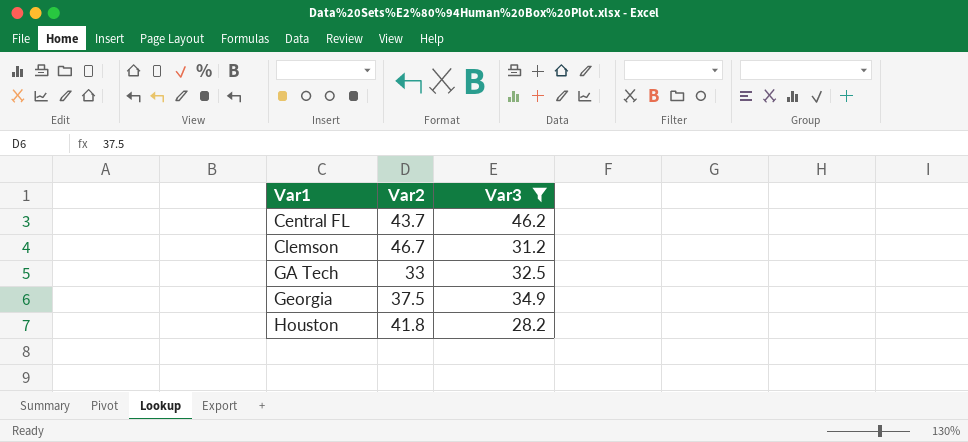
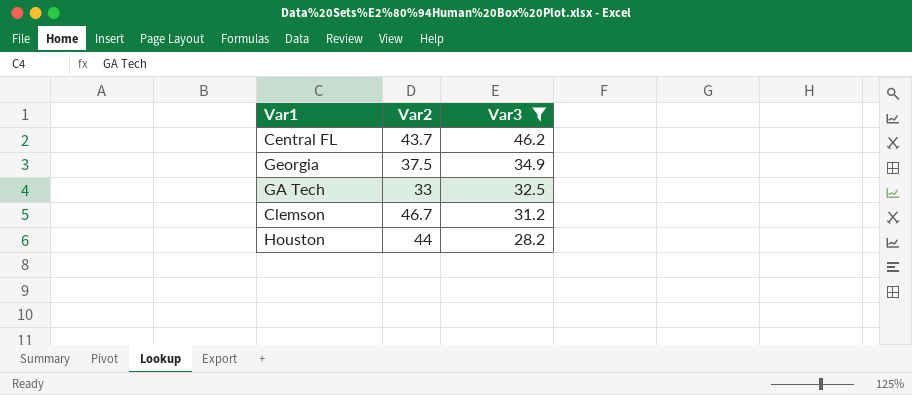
row order: Var1 ascending -> Var3 descending
Houston | Var2: 41.8 -> 44

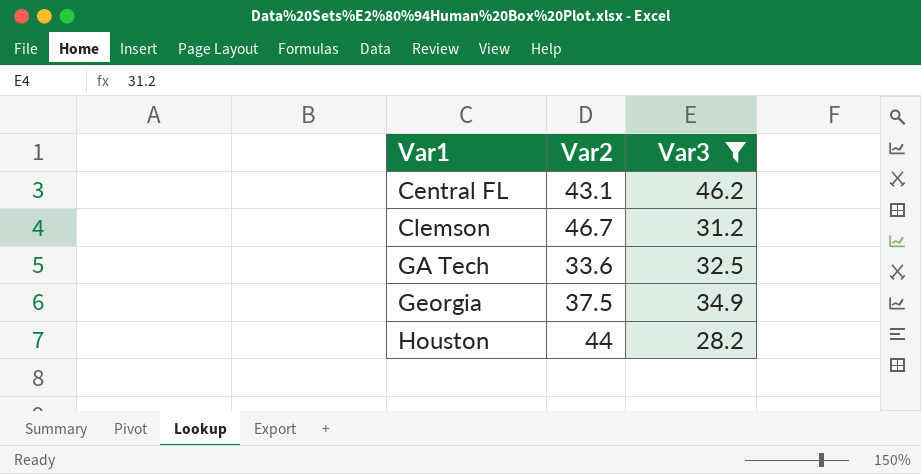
row order: Var3 descending -> Var1 ascending
Central FL | Var2: 43.7 -> 43.1
GA Tech | Var2: 33 -> 33.6

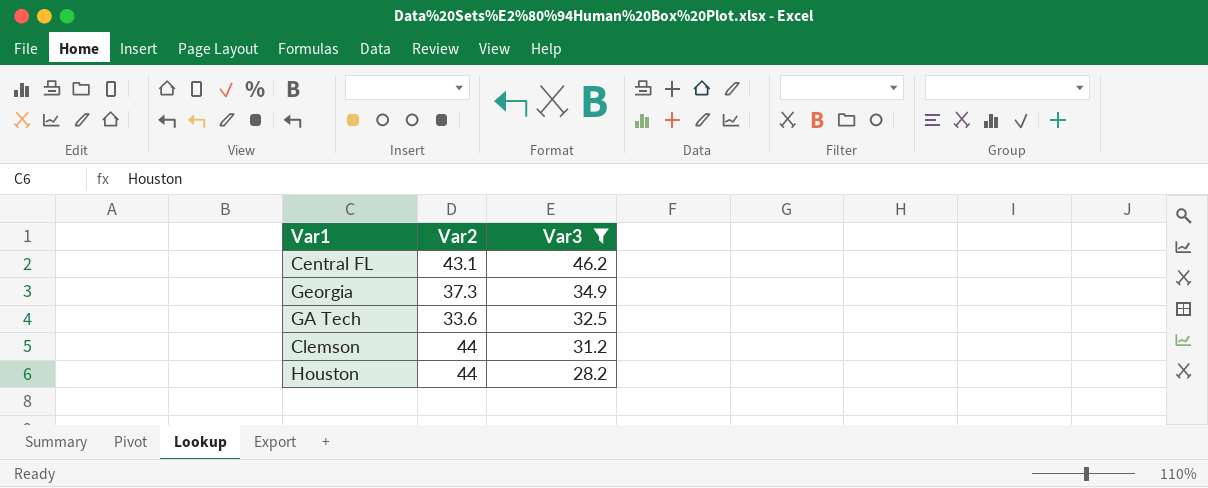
row order: Var1 ascending -> Var3 descending
Georgia | Var2: 37.5 -> 37.3
Clemson | Var2: 46.7 -> 44

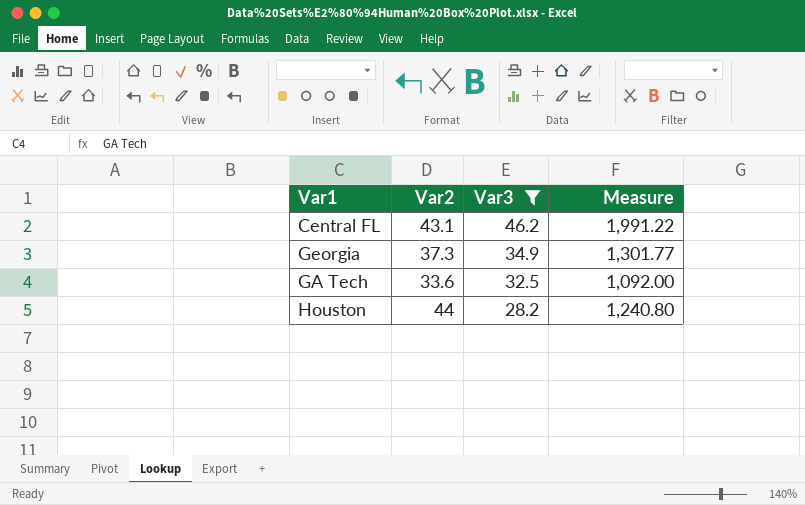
column Measure | formula: none -> [Var2] * [Var3]
row Clemson: 44 | 31.2 -> none

